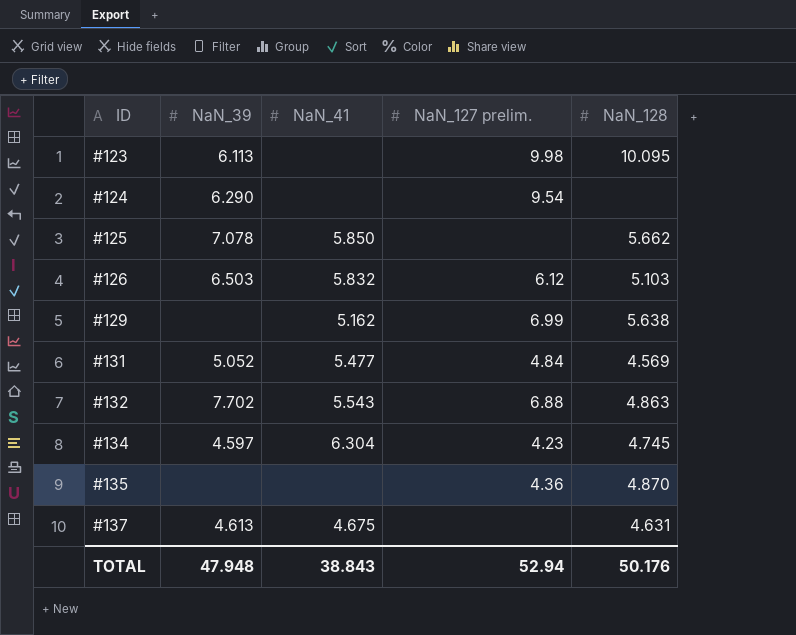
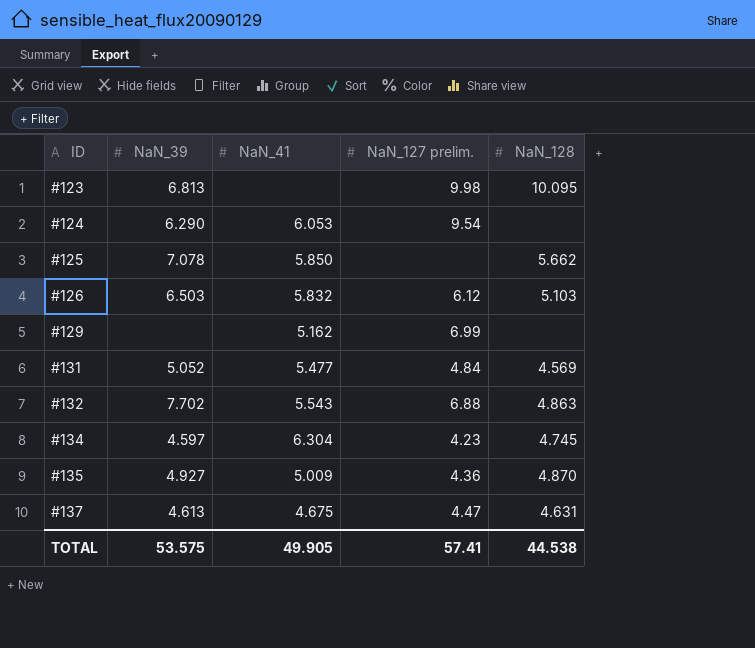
#123 | NaN_39: 6.113 -> 6.813
#124 | NaN_41: none -> 6.053
#129 | NaN_128: 5.638 -> none
#135 | NaN_39: none -> 4.927
#135 | NaN_41: none -> 5.009
#137 | NaN_127 prelim.: none -> 4.47
TOTAL | NaN_39: 47.948 -> 53.575
TOTAL | NaN_41: 38.843 -> 49.905
TOTAL | NaN_127 prelim.: 52.94 -> 57.41
TOTAL | NaN_128: 50.176 -> 44.538

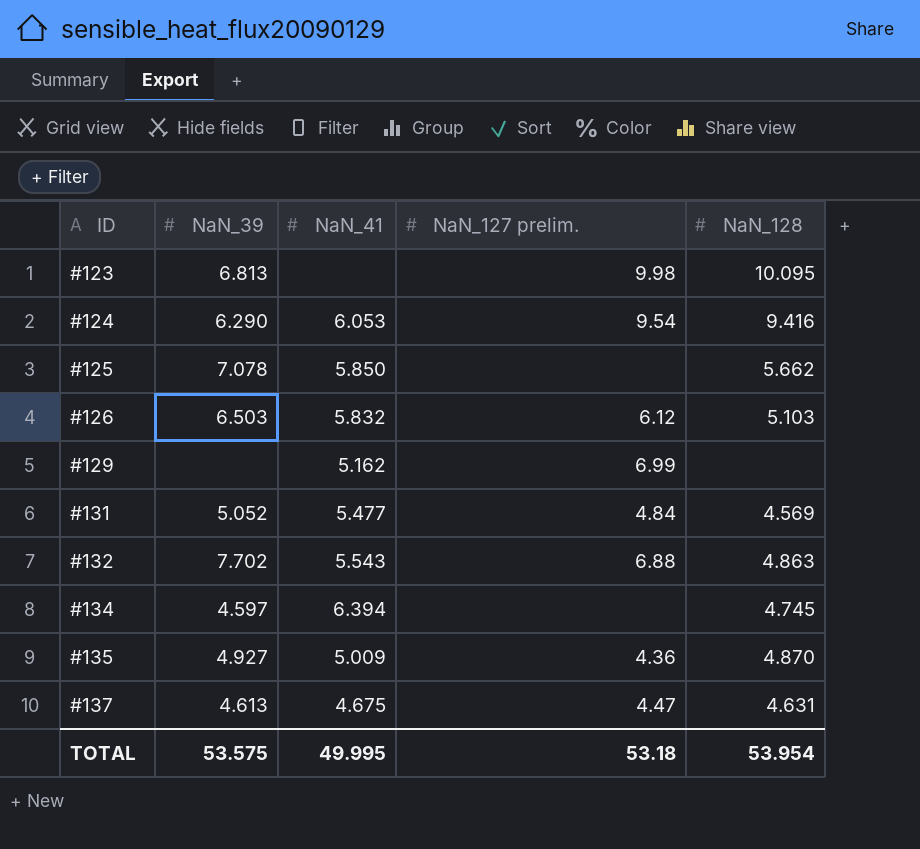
#124 | NaN_128: none -> 9.416
#134 | NaN_41: 6.304 -> 6.394
#134 | NaN_127 prelim.: 4.23 -> none
TOTAL | NaN_41: 49.905 -> 49.995
TOTAL | NaN_127 prelim.: 57.41 -> 53.18
TOTAL | NaN_128: 44.538 -> 53.954

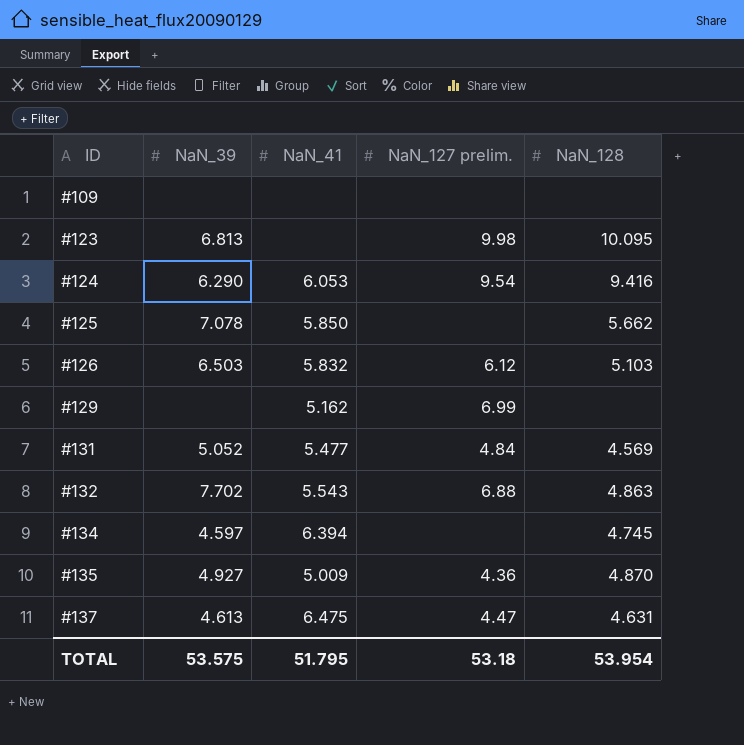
row #109: none -> none | none | none | none
#137 | NaN_41: 4.675 -> 6.475
TOTAL | NaN_41: 49.995 -> 51.795

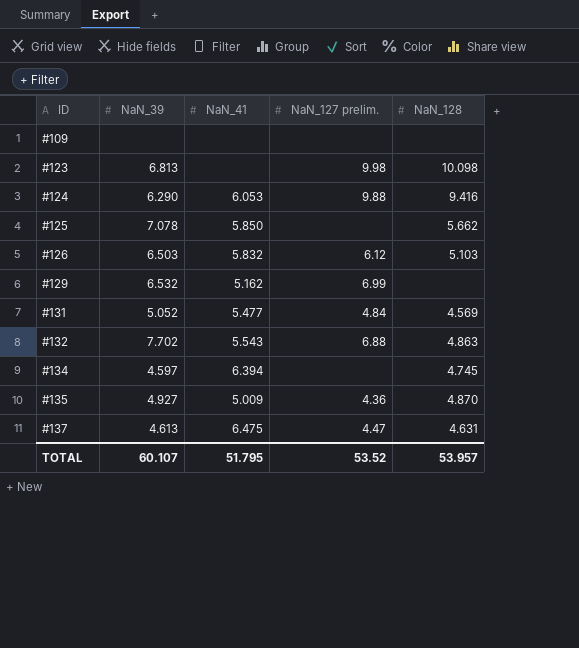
#123 | NaN_128: 10.095 -> 10.098
#124 | NaN_127 prelim.: 9.54 -> 9.88
#129 | NaN_39: none -> 6.532
TOTAL | NaN_39: 53.575 -> 60.107
TOTAL | NaN_127 prelim.: 53.18 -> 53.52
TOTAL | NaN_128: 53.954 -> 53.957

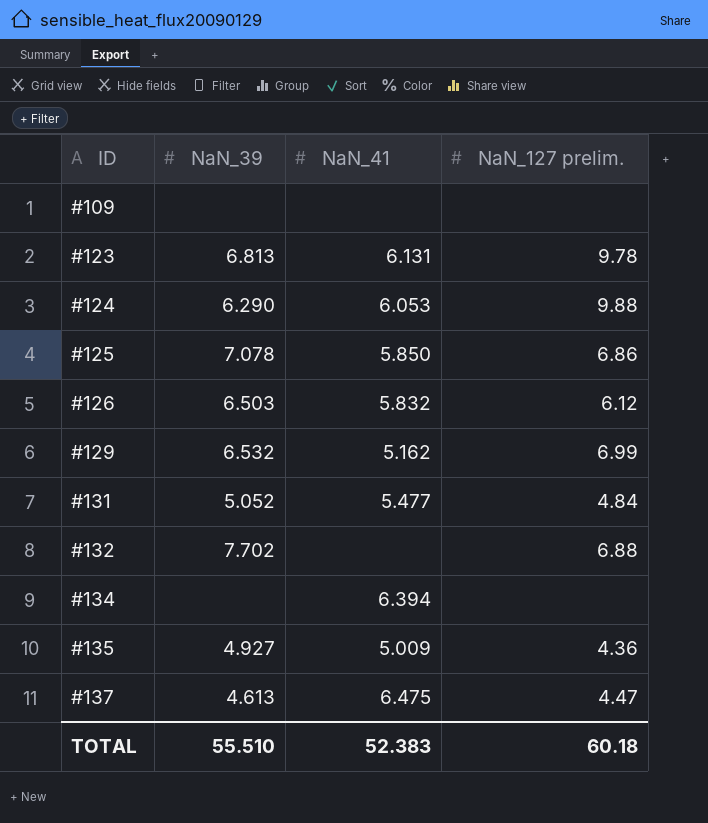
column NaN_128 | position: 5 -> none
#123 | NaN_41: none -> 6.131
#123 | NaN_127 prelim.: 9.98 -> 9.78
#125 | NaN_127 prelim.: none -> 6.86
#132 | NaN_41: 5.543 -> none
#134 | NaN_39: 4.597 -> none
TOTAL | NaN_39: 60.107 -> 55.510
TOTAL | NaN_41: 51.795 -> 52.383
TOTAL | NaN_127 prelim.: 53.52 -> 60.18

